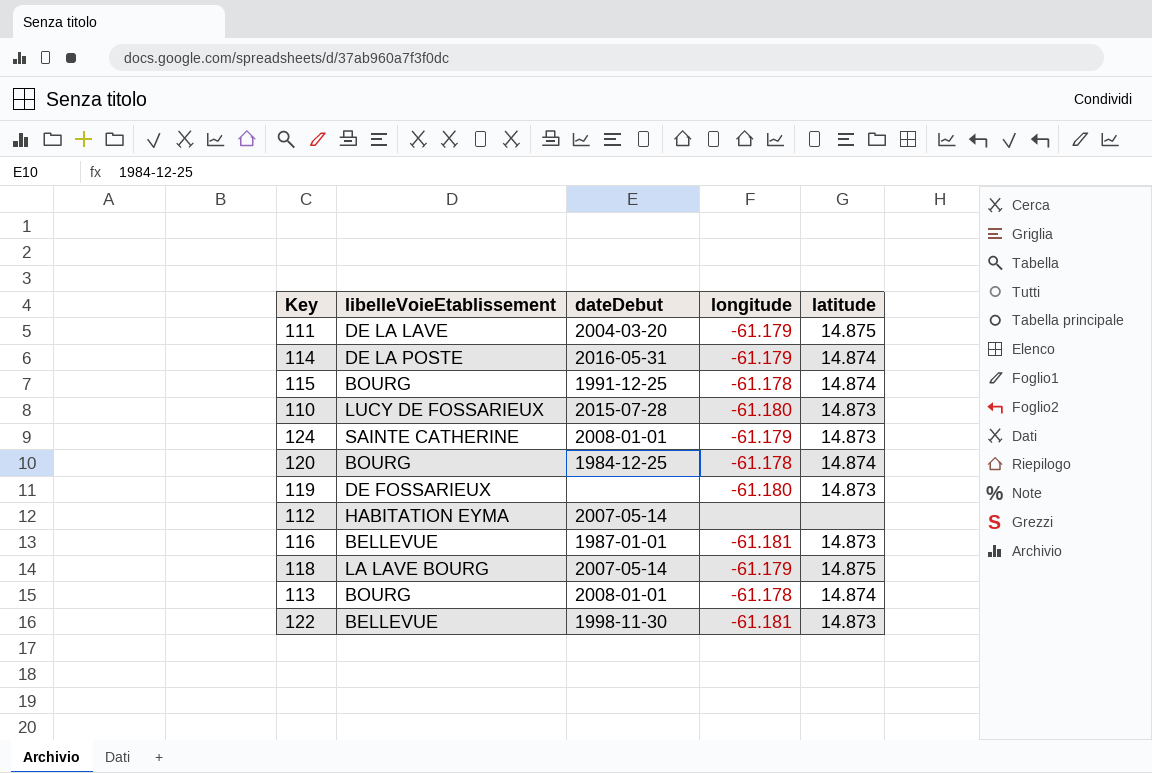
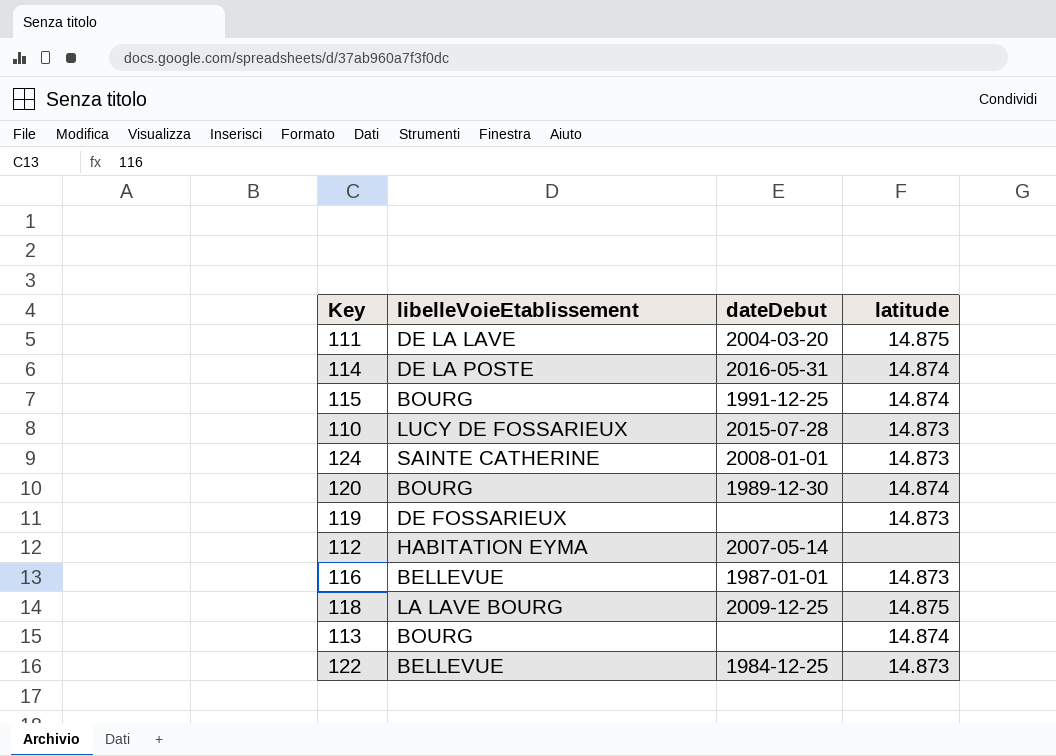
column longitude | position: 4 -> none
120 | dateDebut: 1984-12-25 -> 1989-12-30
118 | dateDebut: 2007-05-14 -> 2009-12-25
113 | dateDebut: 2008-01-01 -> none
122 | dateDebut: 1998-11-30 -> 1984-12-25

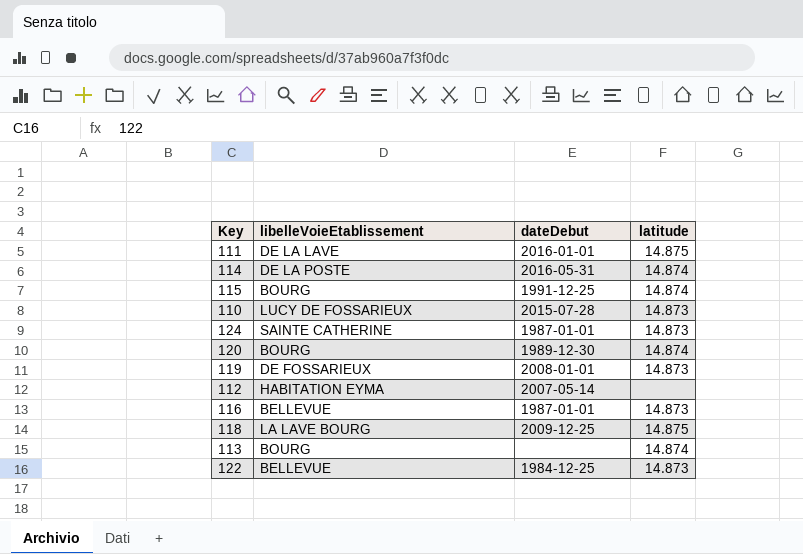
111 | dateDebut: 2004-03-20 -> 2016-01-01
124 | dateDebut: 2008-01-01 -> 1987-01-01
119 | dateDebut: none -> 2008-01-01

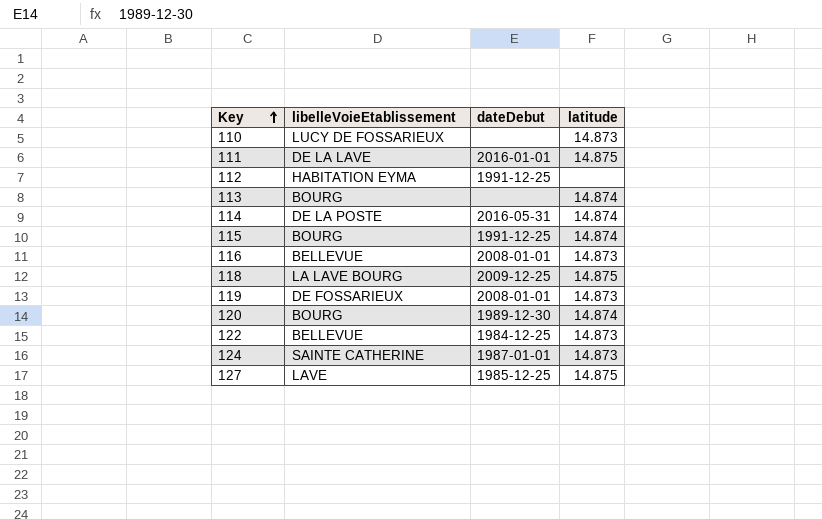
row order: none -> Key ascending
110 | dateDebut: 2015-07-28 -> none
112 | dateDebut: 2007-05-14 -> 1991-12-25
116 | dateDebut: 1987-01-01 -> 2008-01-01
row 127: none -> LAVE | 1985-12-25 | 14.875

